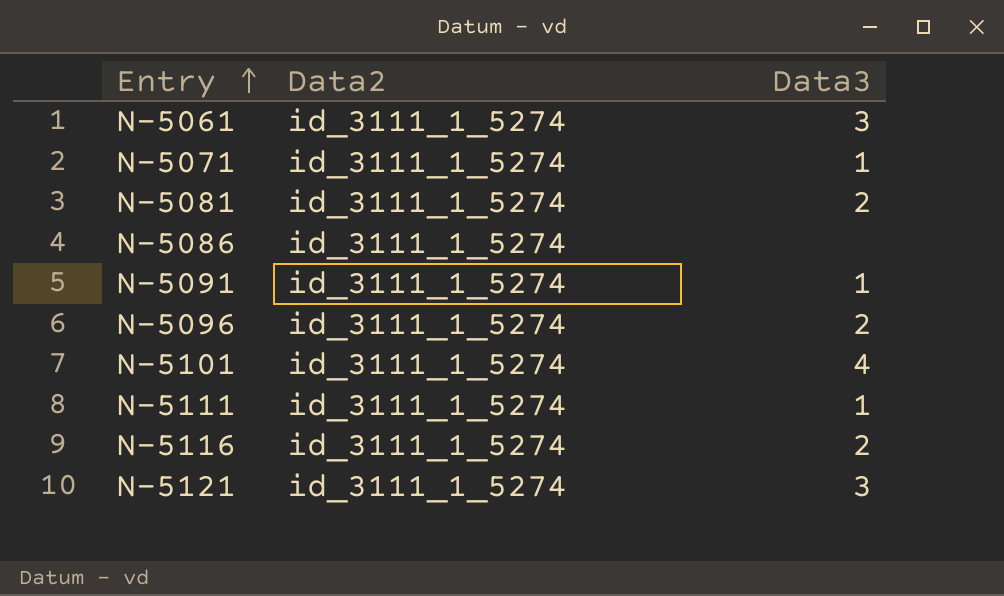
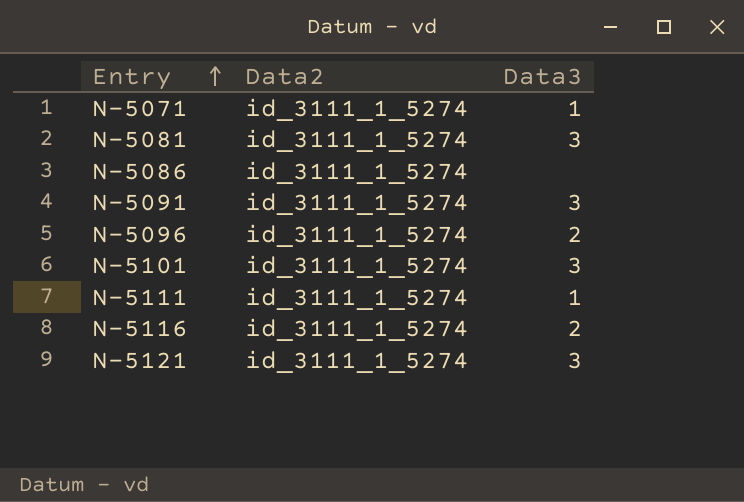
row N-5061: id_3111_1_5274 | 3 -> none
N-5081 | Data3: 2 -> 3
N-5091 | Data3: 1 -> 3
N-5101 | Data3: 4 -> 3

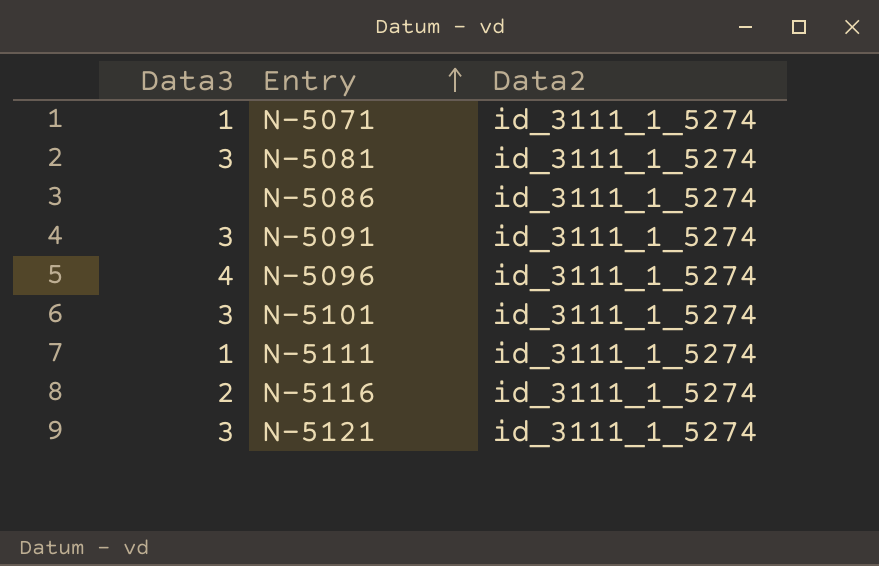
column Data3 | position: 3 -> 1
N-5096 | Data3: 2 -> 4

